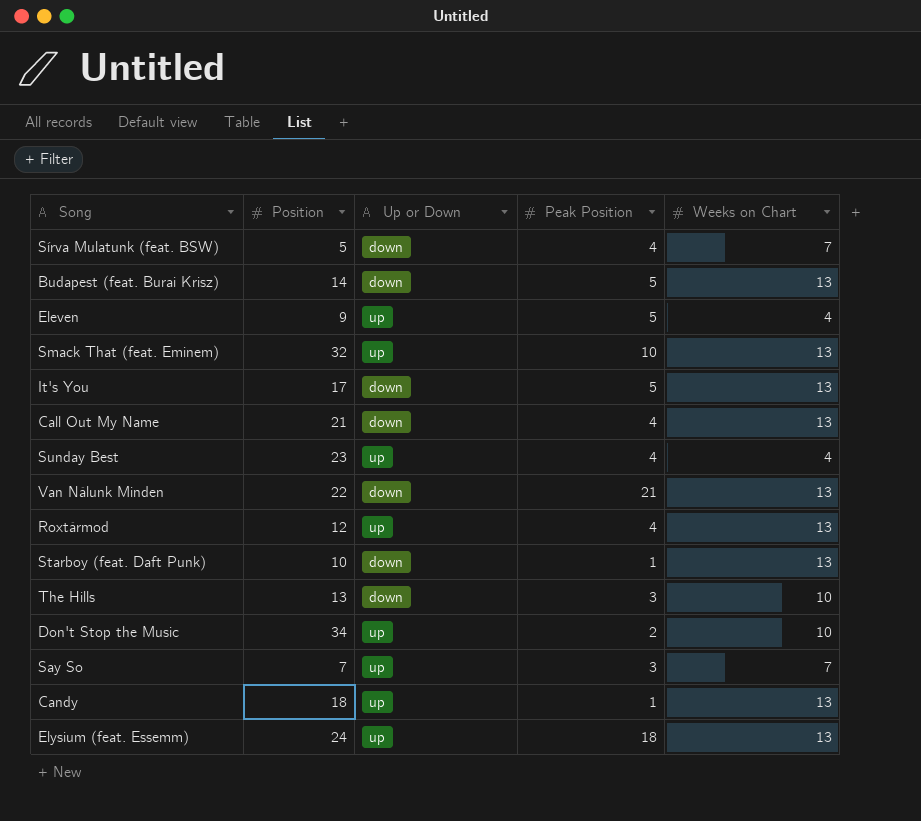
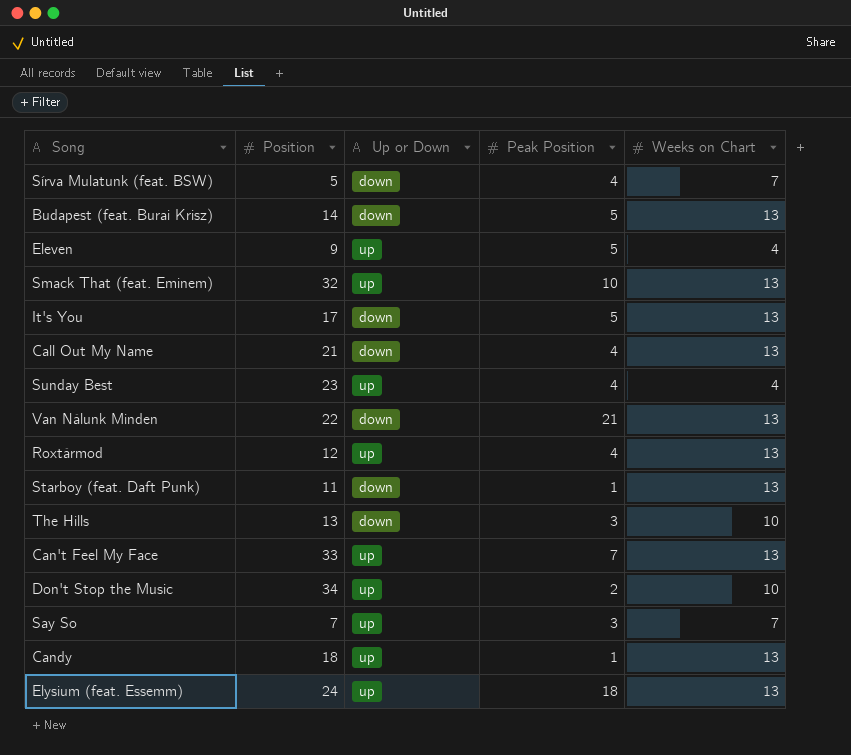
Starboy (feat. Daft Punk) | Position: 10 -> 11
row Can't Feel My Face: none -> 33 | up | 7 | 13

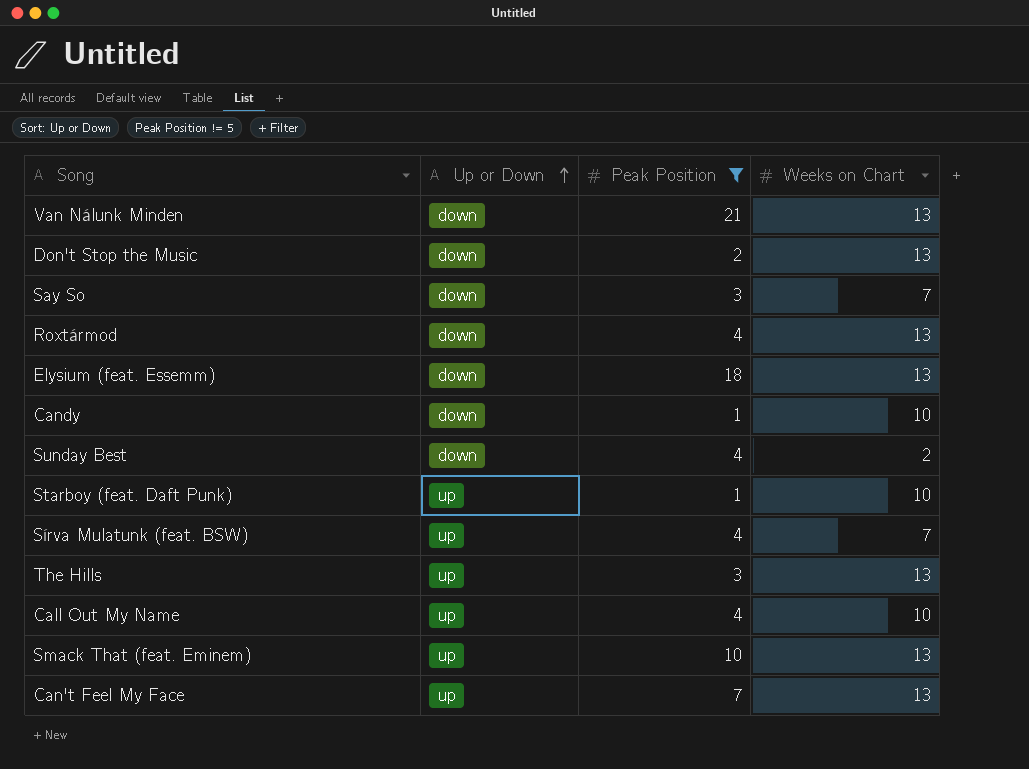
filter: none -> Peak Position != 5
row order: none -> Up or Down ascending
column Position | position: 2 -> none
Don't Stop the Music | Up or Down: up -> down
Don't Stop the Music | Weeks on Chart: 10 -> 13
Say So | Up or Down: up -> down
Roxtármod | Up or Down: up -> down
Elysium (feat. Essemm) | Up or Down: up -> down
Candy | Up or Down: up -> down
Candy | Weeks on Chart: 13 -> 10
Sunday Best | Up or Down: up -> down
Sunday Best | Weeks on Chart: 4 -> 2
Starboy (feat. Daft Punk) | Up or Down: down -> up
Starboy (feat. Daft Punk) | Weeks on Chart: 13 -> 10
Sírva Mulatunk (feat. BSW) | Up or Down: down -> up
The Hills | Up or Down: down -> up
The Hills | Weeks on Chart: 10 -> 13
Call Out My Name | Up or Down: down -> up
Call Out My Name | Weeks on Chart: 13 -> 10

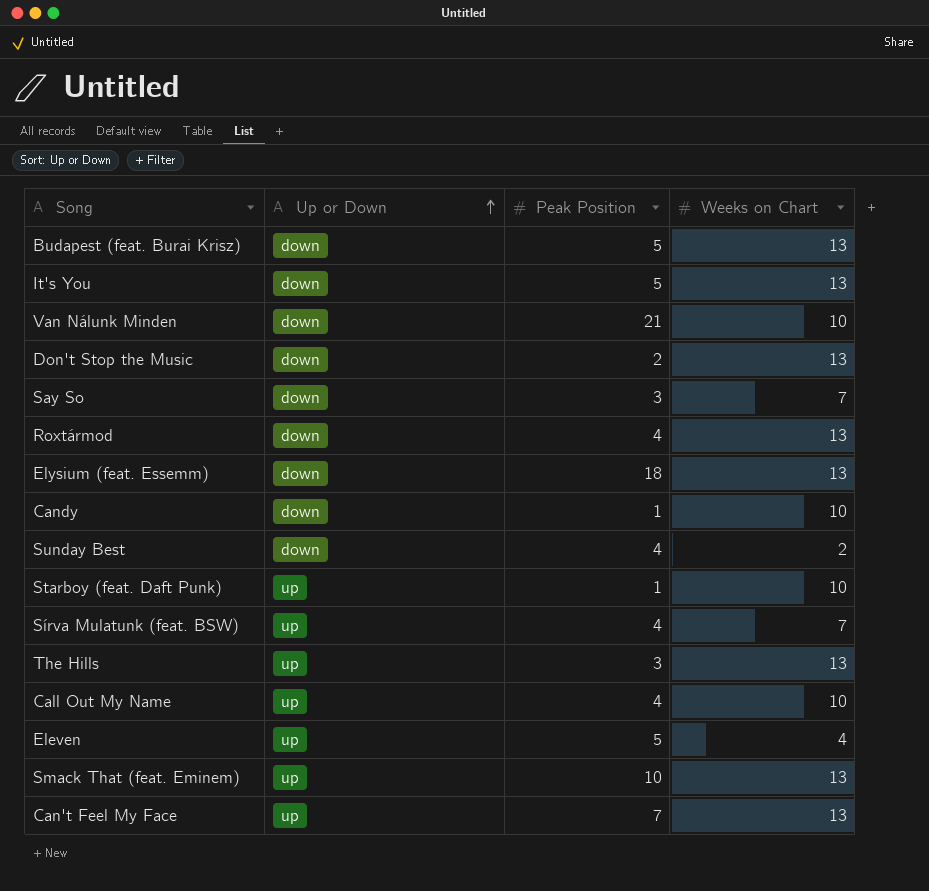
filter: Peak Position != 5 -> none
Van Nálunk Minden | Weeks on Chart: 13 -> 10

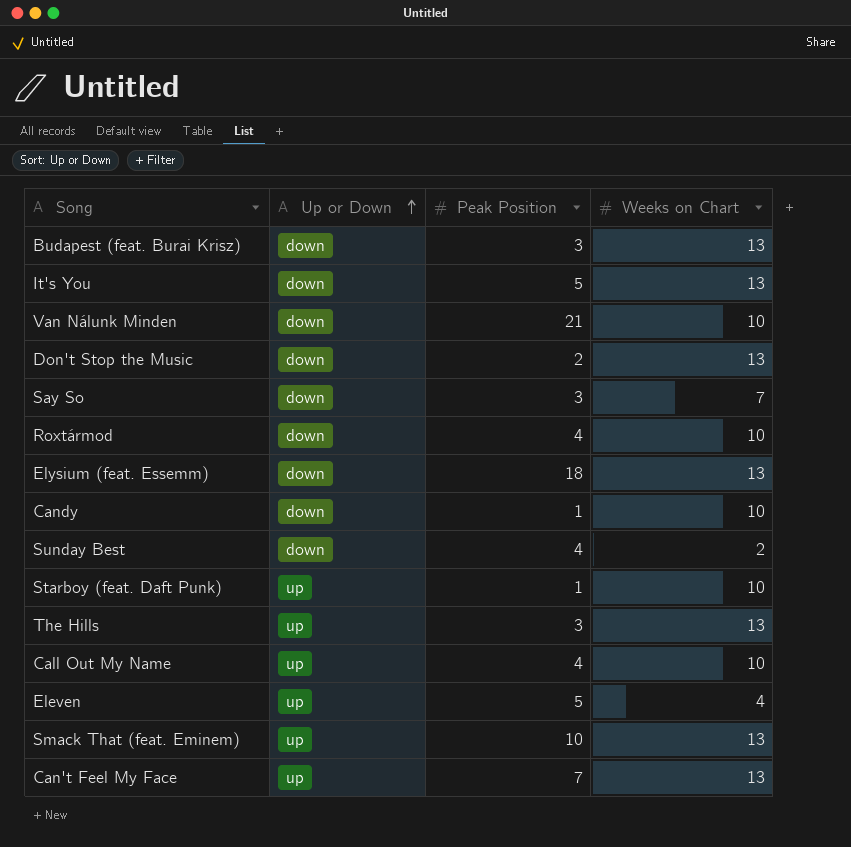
row Sírva Mulatunk (feat. BSW): up | 4 | 7 -> none
Budapest (feat. Burai Krisz) | Peak Position: 5 -> 3
Roxtármod | Weeks on Chart: 13 -> 10

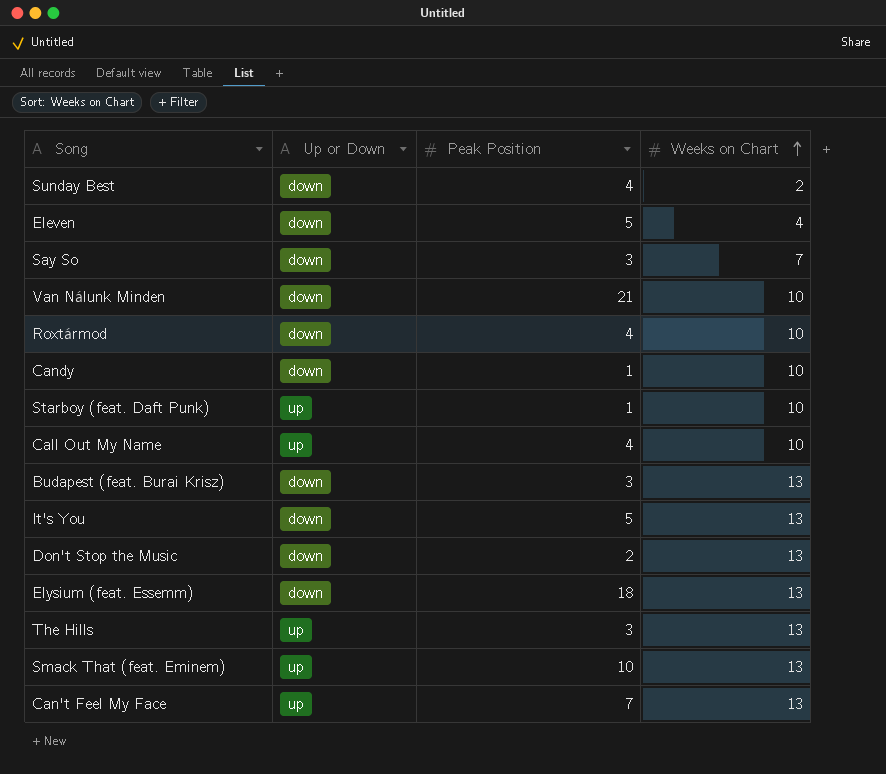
row order: Up or Down ascending -> Weeks on Chart ascending
Eleven | Up or Down: up -> down

